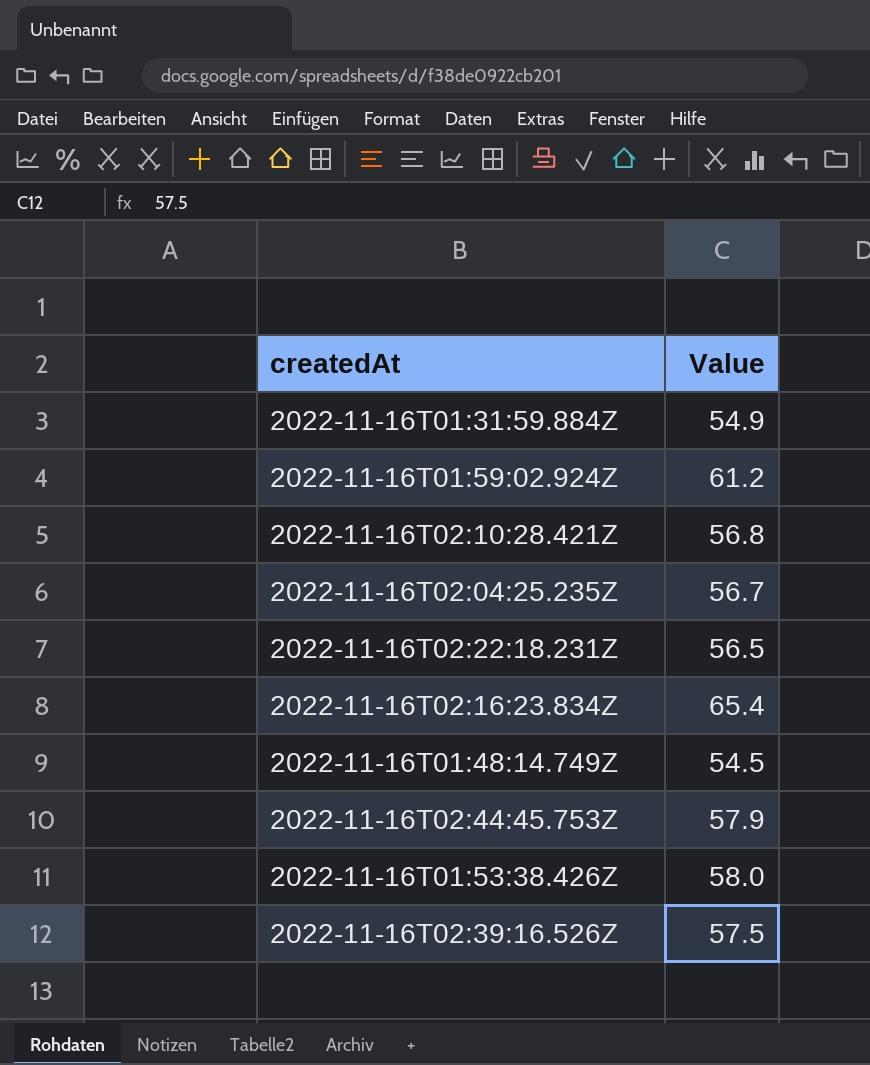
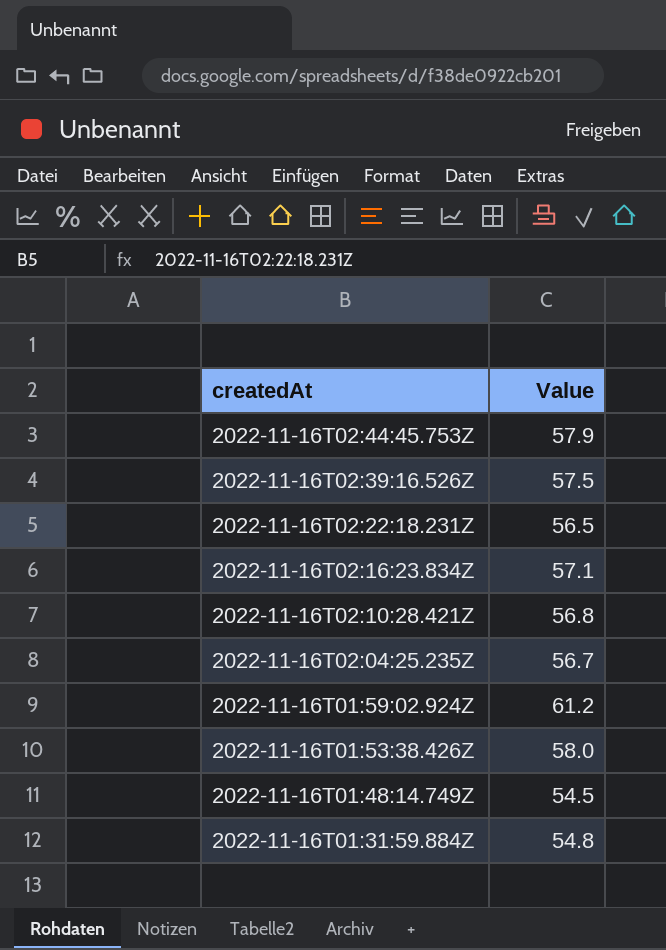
row order: none -> createdAt descending
2022-11-16T02:16:23.834Z | Value: 65.4 -> 57.1
2022-11-16T01:31:59.884Z | Value: 54.9 -> 54.8

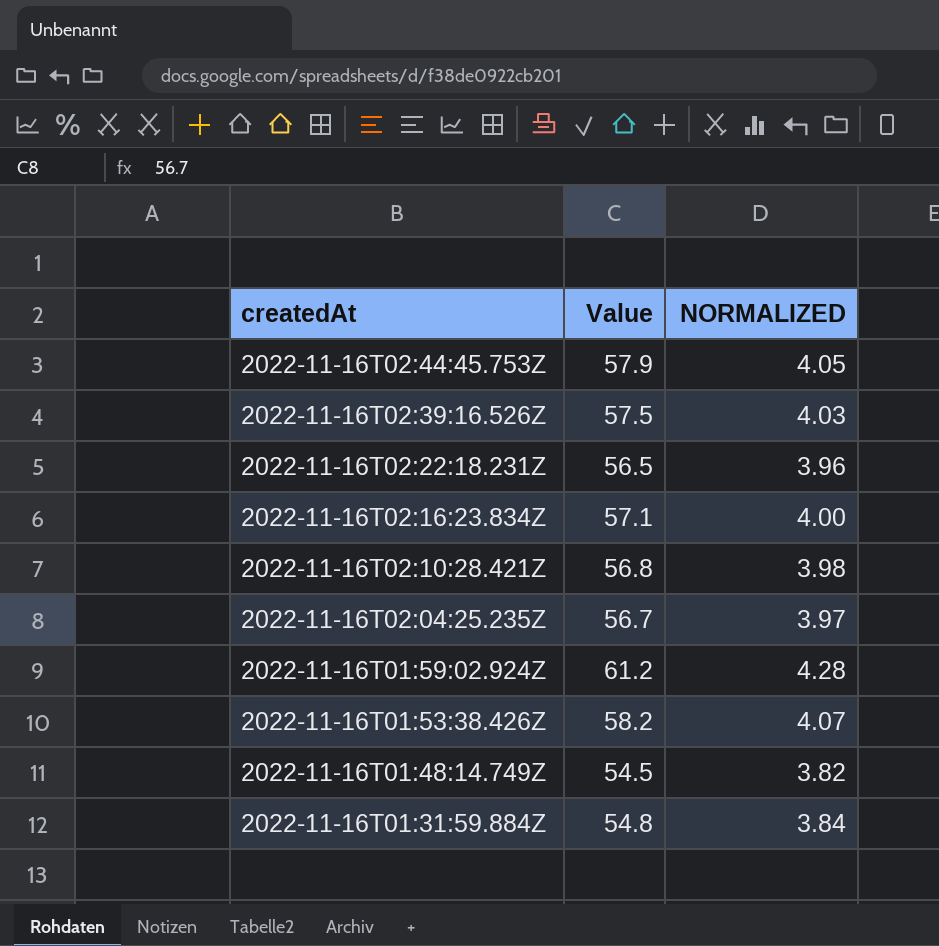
column NORMALIZED | formula: none -> [Value] * 0.07
2022-11-16T01:53:38.426Z | Value: 58.0 -> 58.2

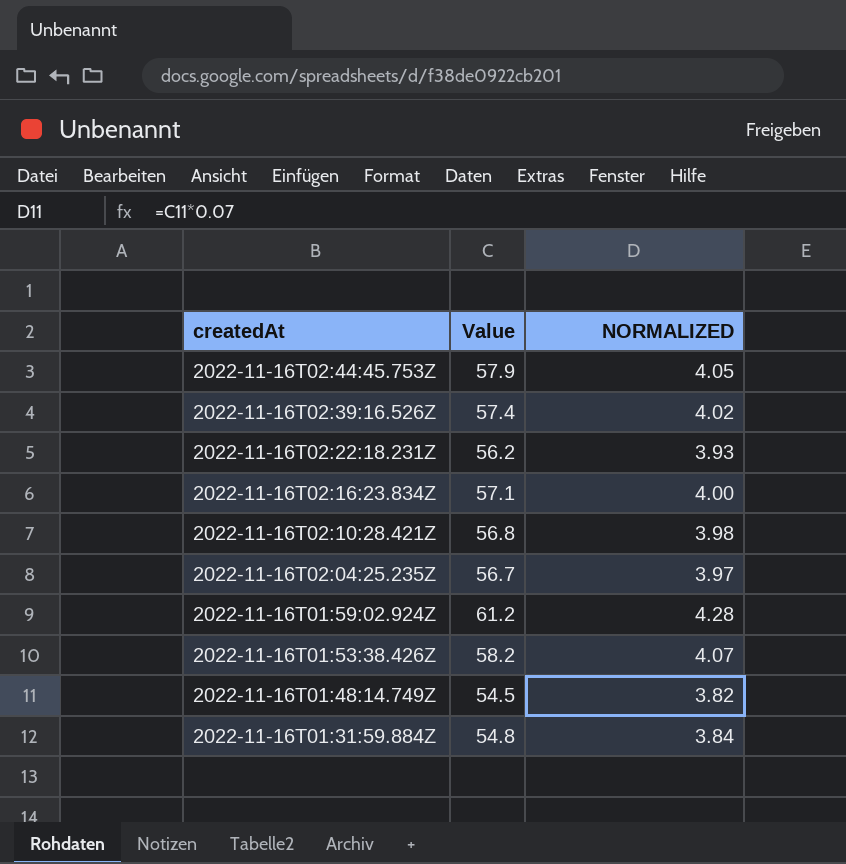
2022-11-16T02:39:16.526Z | Value: 57.5 -> 57.4
2022-11-16T02:39:16.526Z | NORMALIZED: 4.03 -> 4.02
2022-11-16T02:22:18.231Z | Value: 56.5 -> 56.2
2022-11-16T02:22:18.231Z | NORMALIZED: 3.96 -> 3.93

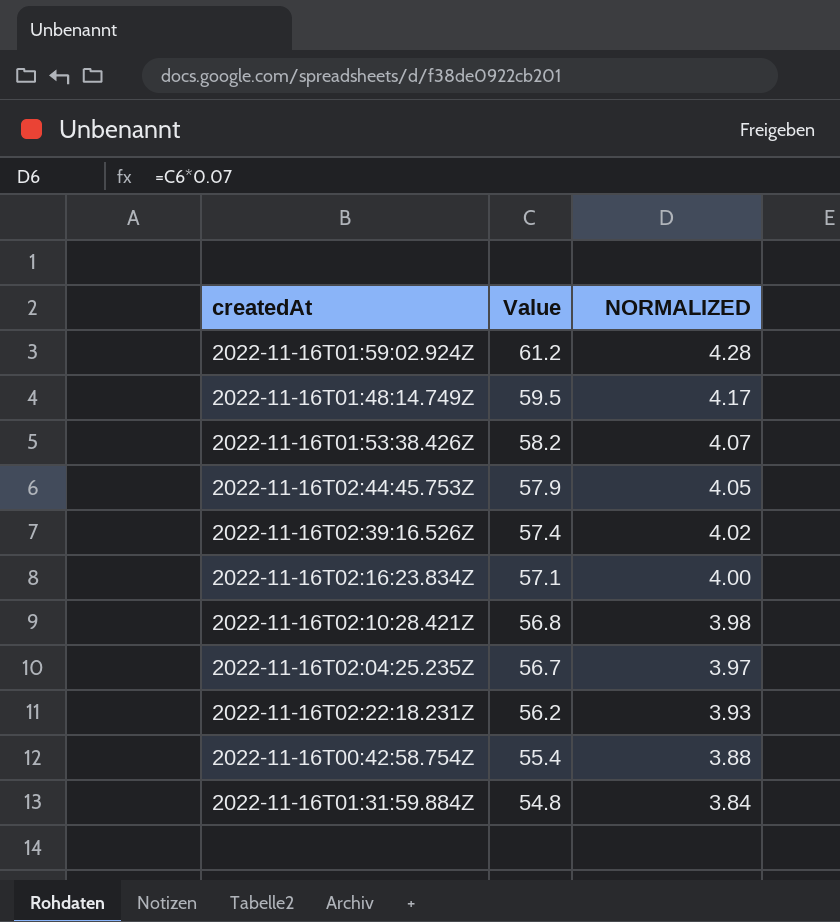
row order: createdAt descending -> Value descending
2022-11-16T01:48:14.749Z | Value: 54.5 -> 59.5
2022-11-16T01:48:14.749Z | NORMALIZED: 3.82 -> 4.17
row 2022-11-16T00:42:58.754Z: none -> 55.4 | 3.88

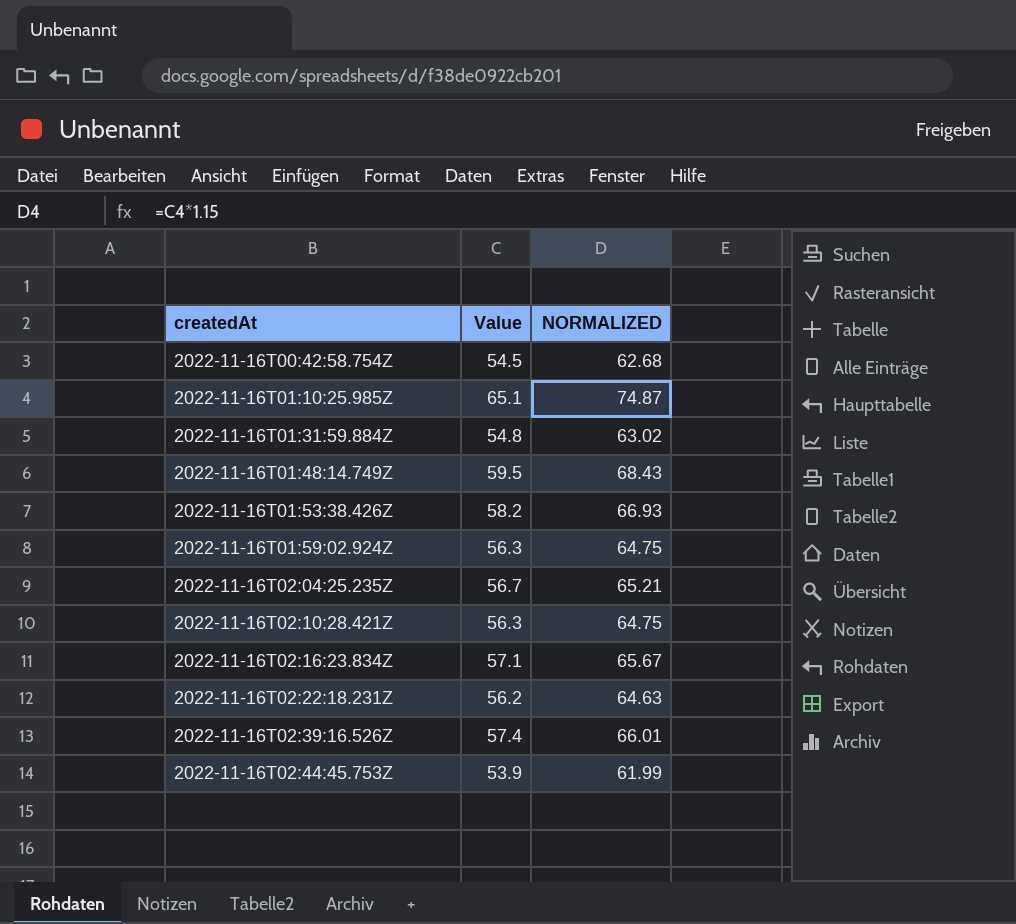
row order: Value descending -> createdAt ascending
column NORMALIZED | formula: [Value] * 0.07 -> [Value] * 1.15
2022-11-16T00:42:58.754Z | Value: 55.4 -> 54.5
row 2022-11-16T01:10:25.985Z: none -> 65.1 | 74.87
2022-11-16T01:59:02.924Z | Value: 61.2 -> 56.3
2022-11-16T02:10:28.421Z | Value: 56.8 -> 56.3
2022-11-16T02:44:45.753Z | Value: 57.9 -> 53.9

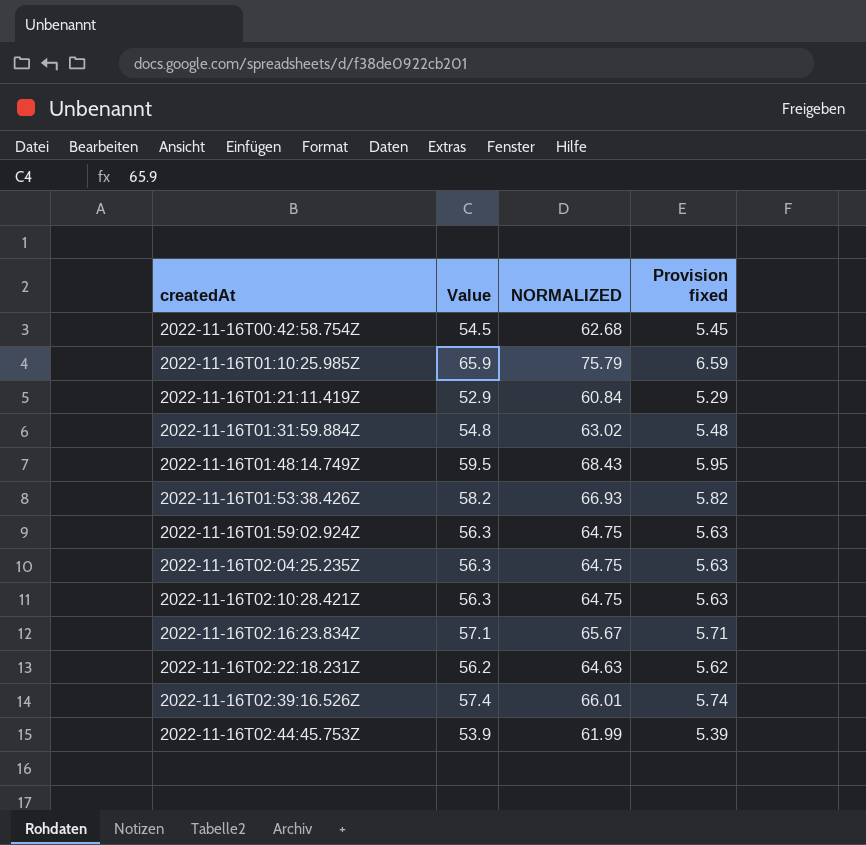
column Provision fixed | formula: none -> [Value] * 0.1
2022-11-16T01:10:25.985Z | Value: 65.1 -> 65.9
2022-11-16T01:10:25.985Z | NORMALIZED: 74.87 -> 75.79
row 2022-11-16T01:21:11.419Z: none -> 52.9 | 60.84 | 5.29
2022-11-16T02:04:25.235Z | Value: 56.7 -> 56.3
2022-11-16T02:04:25.235Z | NORMALIZED: 65.21 -> 64.75

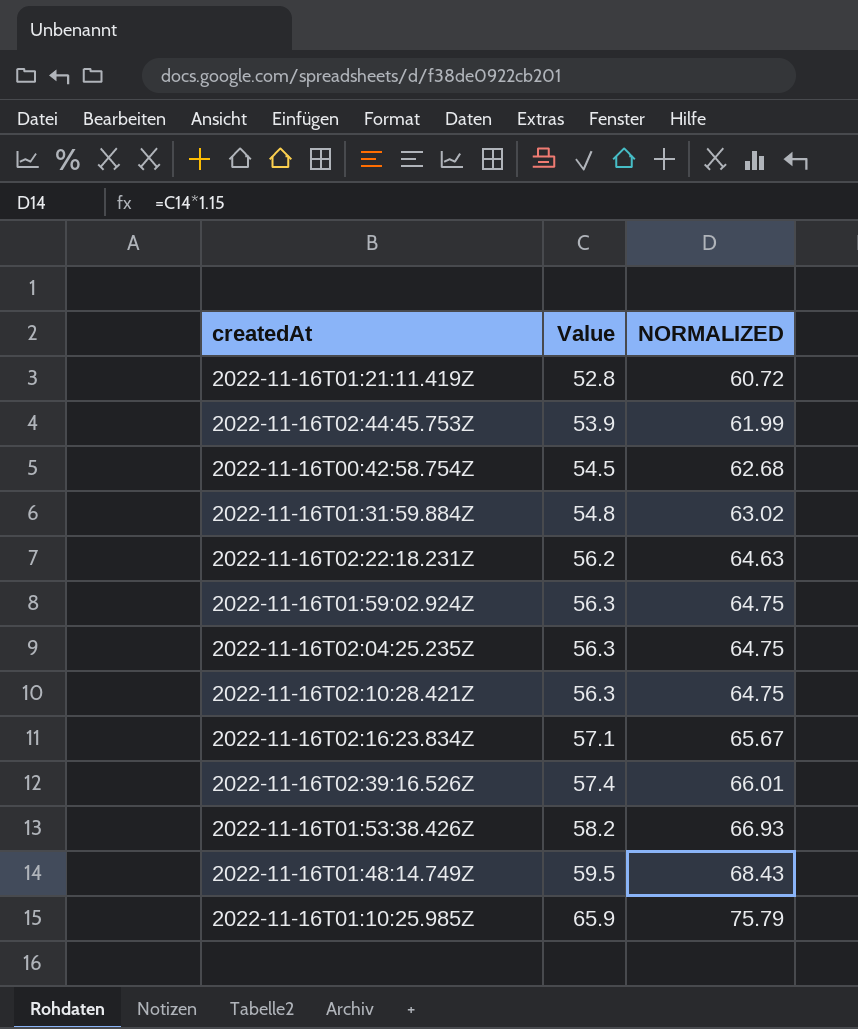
row order: createdAt ascending -> Value ascending
column Provision fixed | formula: [Value] * 0.1 -> none
2022-11-16T01:21:11.419Z | Value: 52.9 -> 52.8
2022-11-16T01:21:11.419Z | NORMALIZED: 60.84 -> 60.72

